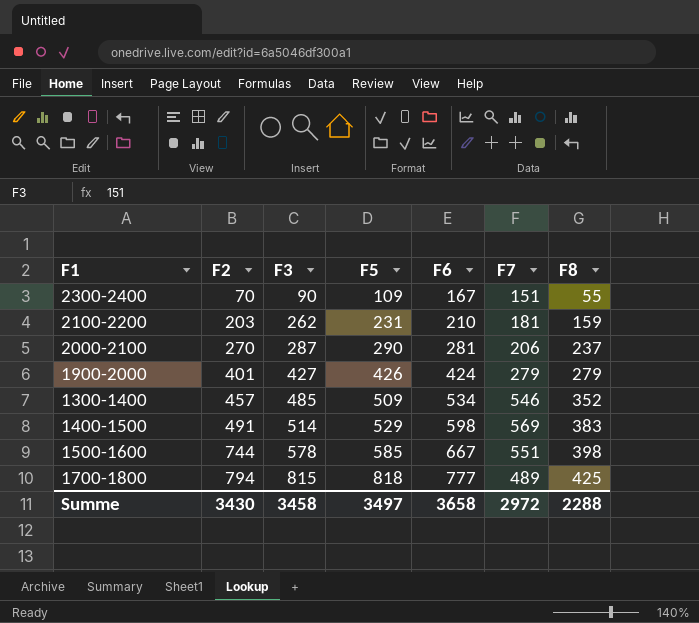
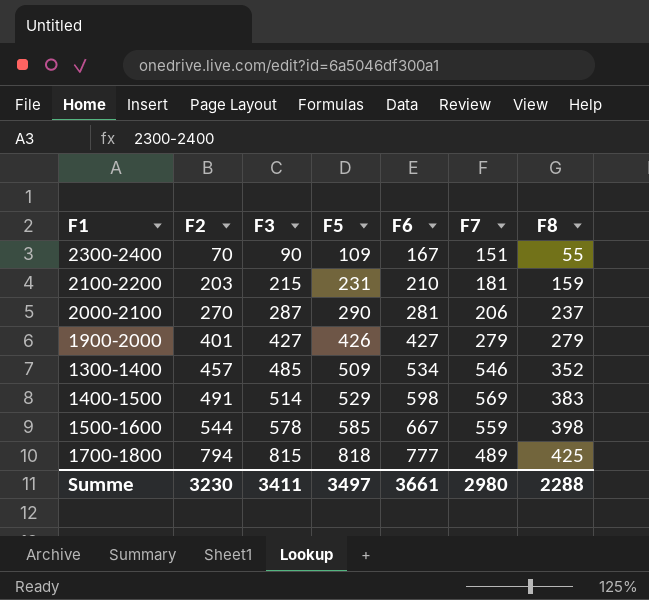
2100-2200 | F3: 262 -> 215
1900-2000 | F6: 424 -> 427
1500-1600 | F2: 744 -> 544
1500-1600 | F7: 551 -> 559
Summe | F2: 3430 -> 3230
Summe | F3: 3458 -> 3411
Summe | F6: 3658 -> 3661
Summe | F7: 2972 -> 2980

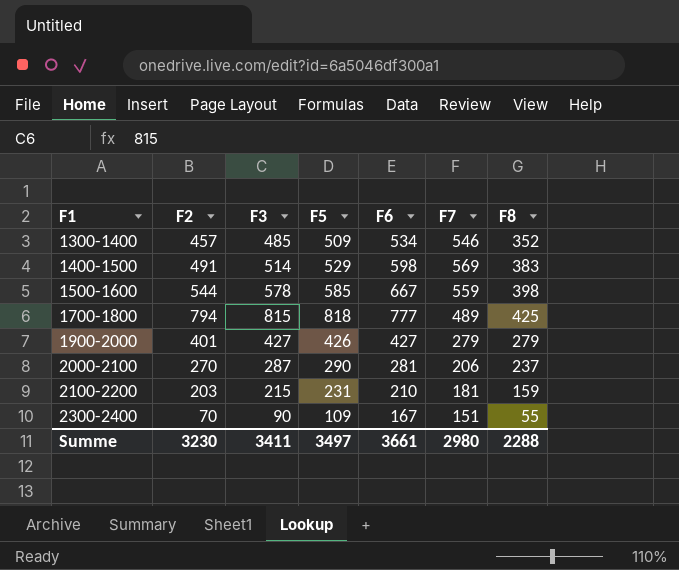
row order: F2 ascending -> F1 ascending

